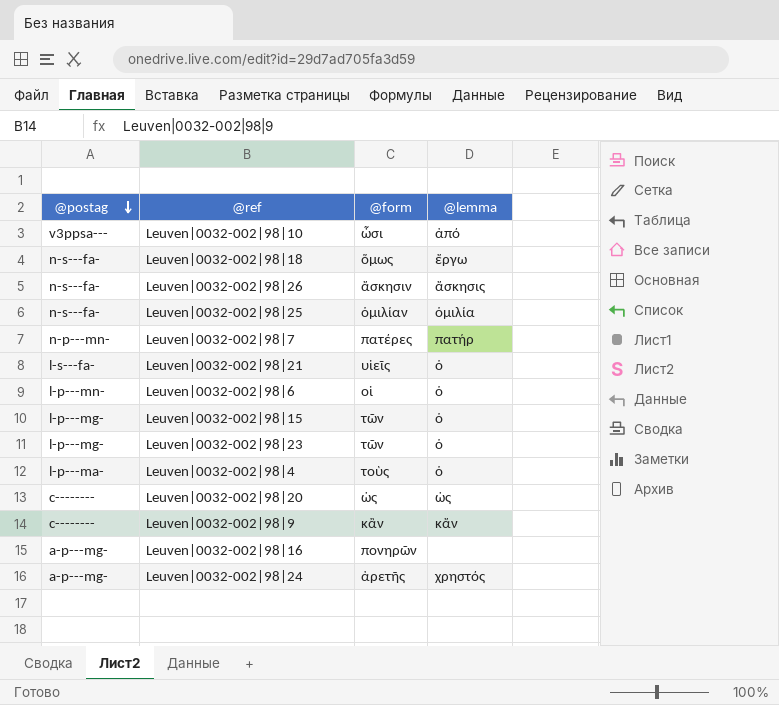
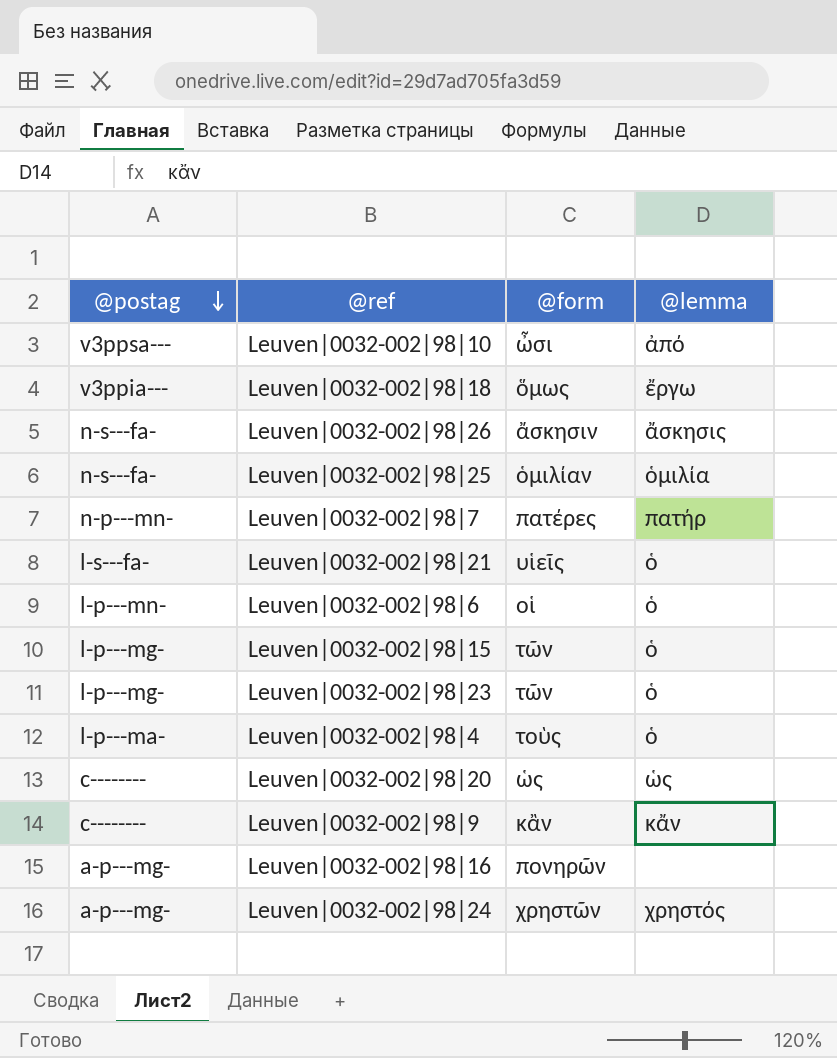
Leuven|0032-002|98|18 | @postag: n-s---fa- -> v3ppia---
Leuven|0032-002|98|24 | @form: ἀρετῆς -> χρηστῶν

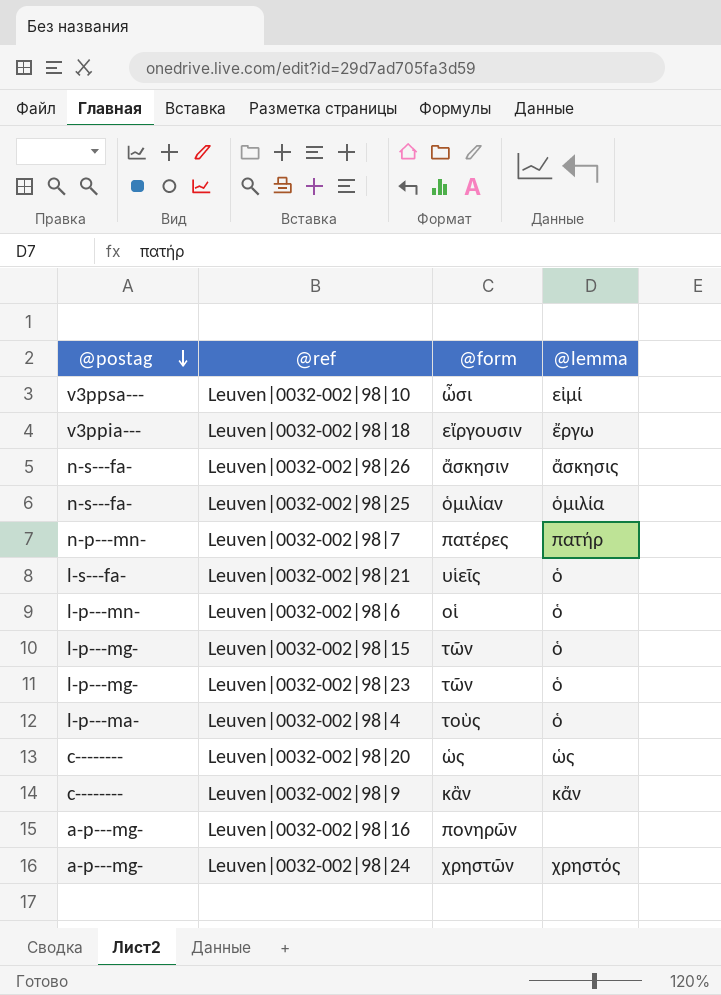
Leuven|0032-002|98|10 | @lemma: ἀπό -> εἰμί
Leuven|0032-002|98|18 | @form: ὅμως -> εἴργουσιν

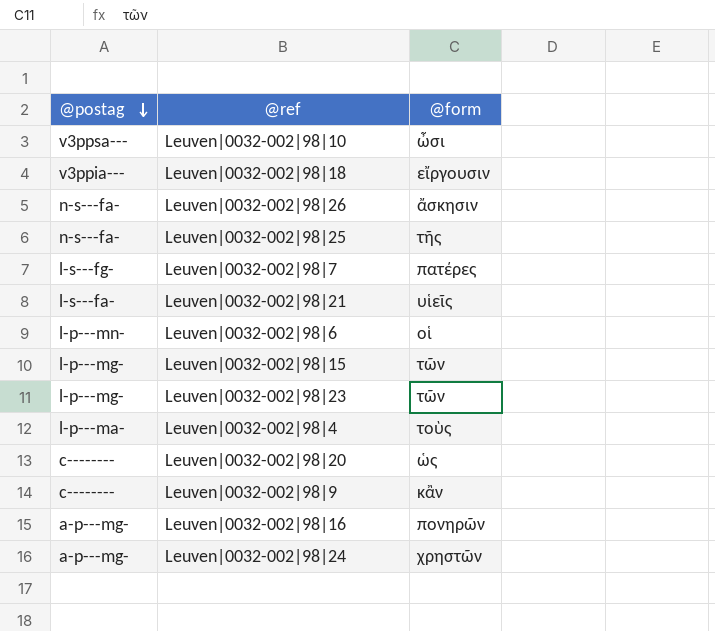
column @lemma | position: 4 -> none
Leuven|0032-002|98|25 | @form: ὁμιλίαν -> τῆς
Leuven|0032-002|98|7 | @postag: n-p---mn- -> l-s---fg-

